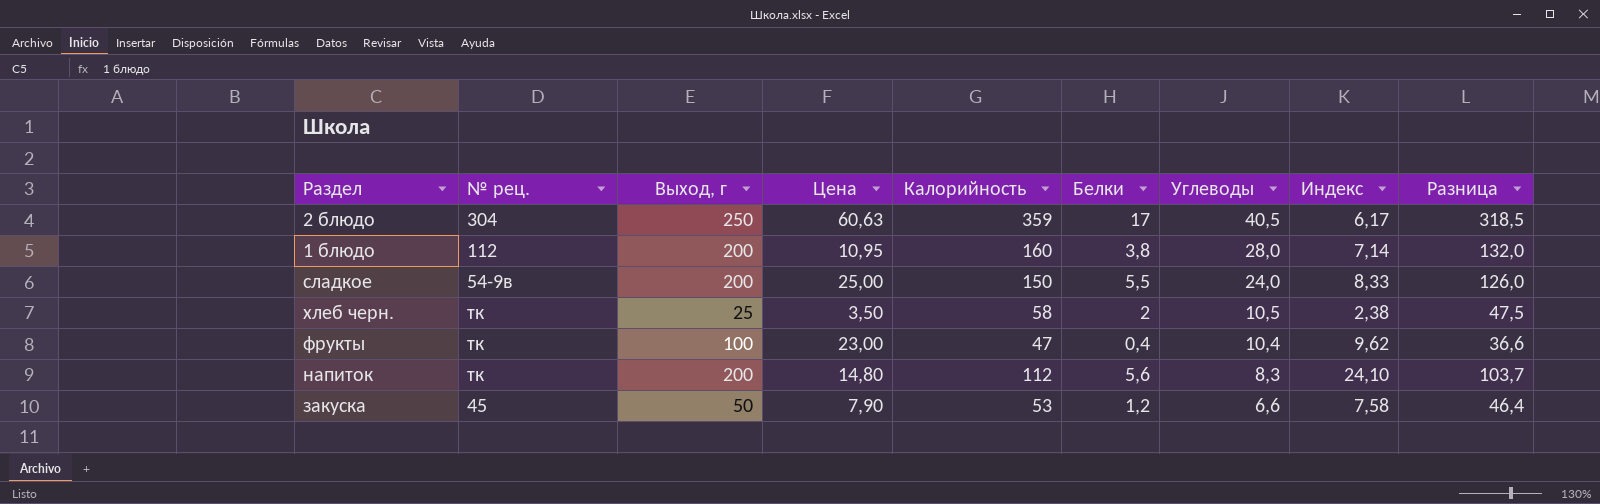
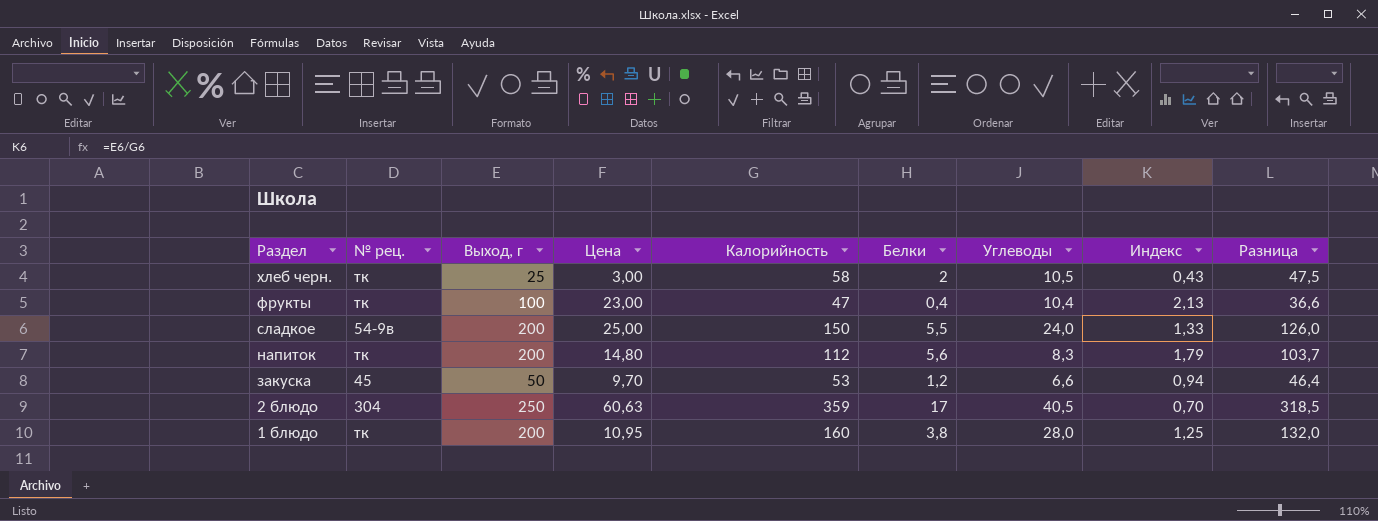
row order: Углеводы descending -> Раздел descending
column Индекс | formula: [Выход, г] / [Углеводы] -> [Выход, г] / [Калорийность]
хлеб черн. | Цена: 3,50 -> 3,00
закуска | Цена: 7,90 -> 9,70
1 блюдо | № рец.: 112 -> тк

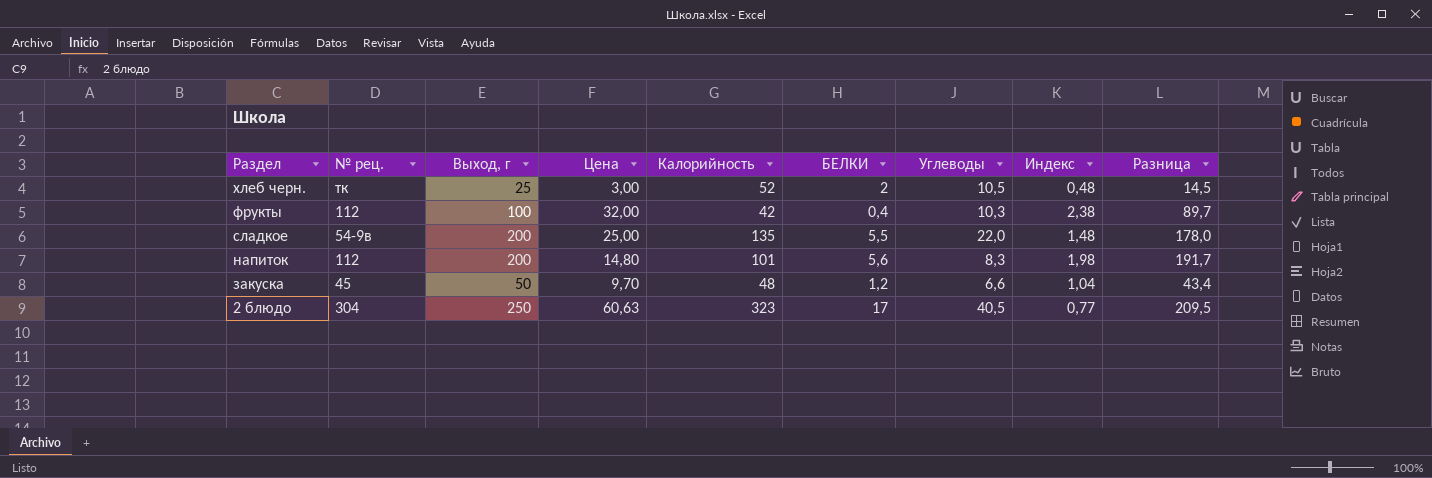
column name: Белки -> БЕЛКИ
column Разница | formula: [Калорийность] - [Углеводы] -> [Выход, г] - [Углеводы]
row 1 блюдо: тк | 200 | 10,95 | 160 | 3,8 | 28,0 | 1,25 | 132,0 -> none
хлеб черн. | Калорийность: 58 -> 52
хлеб черн. | Индекс: 0,43 -> 0,48
фрукты | № рец.: тк -> 112
фрукты | Цена: 23,00 -> 32,00
фрукты | Калорийность: 47 -> 42
фрукты | Углеводы: 10,4 -> 10,3
фрукты | Индекс: 2,13 -> 2,38
сладкое | Калорийность: 150 -> 135
сладкое | Углеводы: 24,0 -> 22,0
сладкое | Индекс: 1,33 -> 1,48
напиток | № рец.: тк -> 112
напиток | Калорийность: 112 -> 101
напиток | Индекс: 1,79 -> 1,98
закуска | Калорийность: 53 -> 48
закуска | Индекс: 0,94 -> 1,04
2 блюдо | Калорийность: 359 -> 323
2 блюдо | Индекс: 0,70 -> 0,77

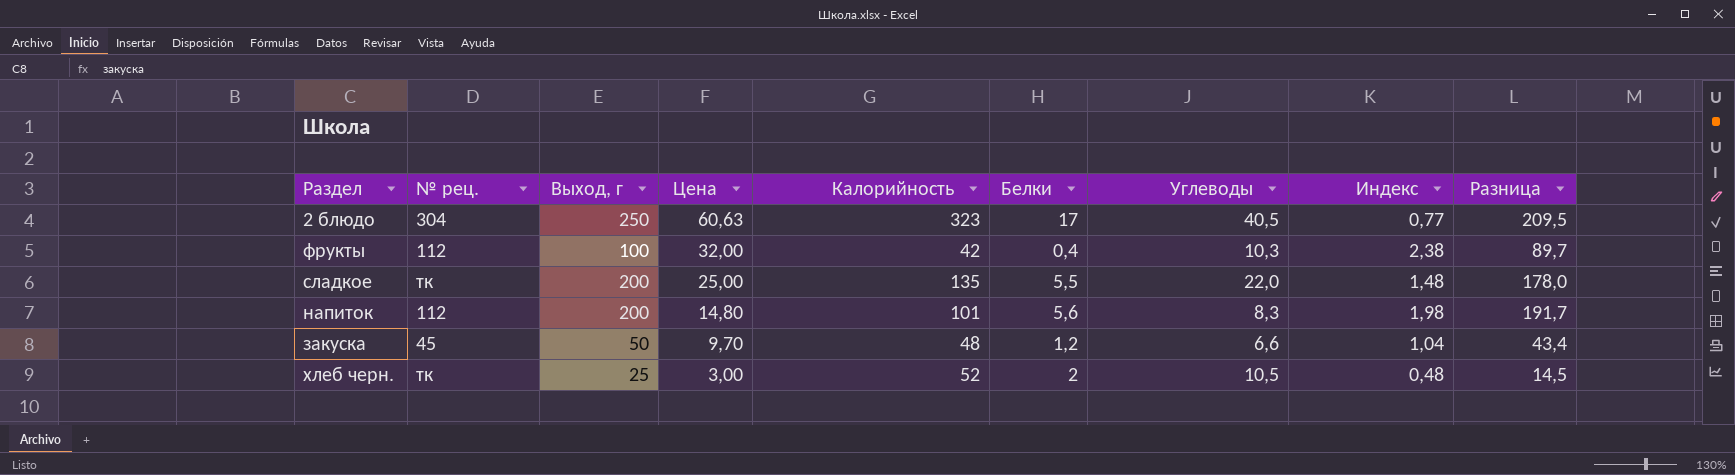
row order: Раздел descending -> Цена descending
column name: БЕЛКИ -> Белки
сладкое | № рец.: 54-9в -> тк

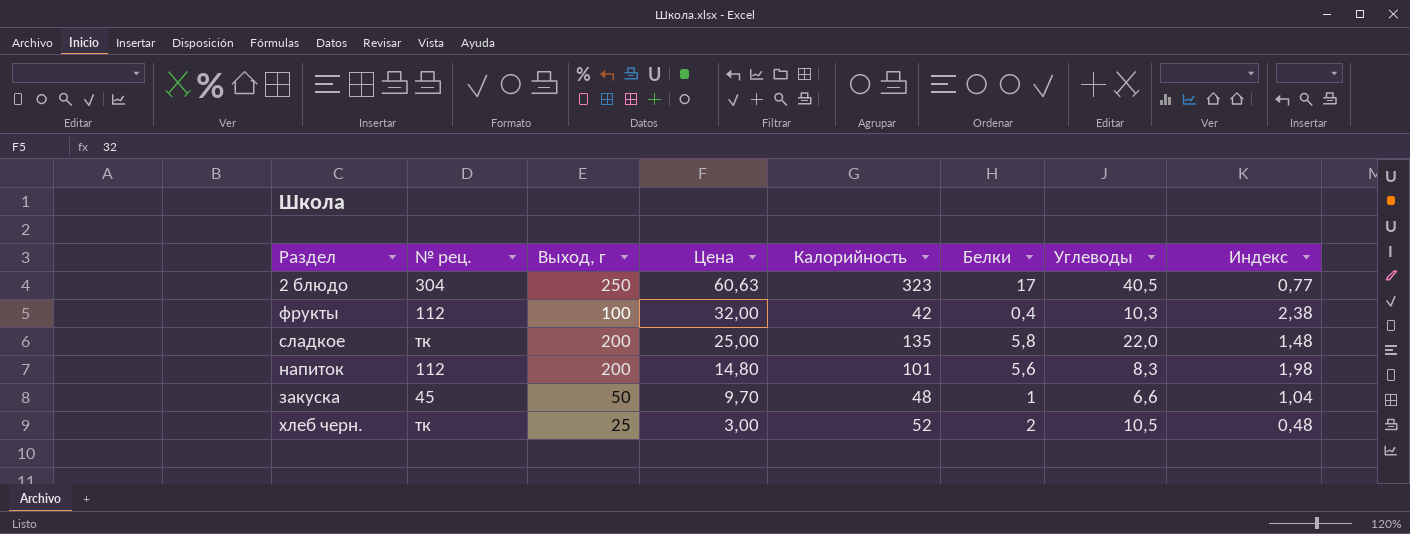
column Разница | formula: [Выход, г] - [Углеводы] -> none
сладкое | Белки: 5,5 -> 5,8
закуска | Белки: 1,2 -> 1

